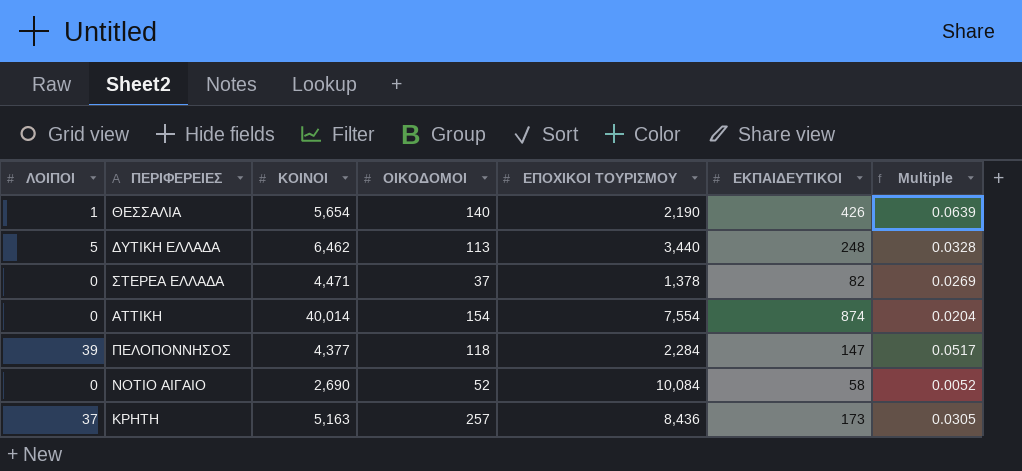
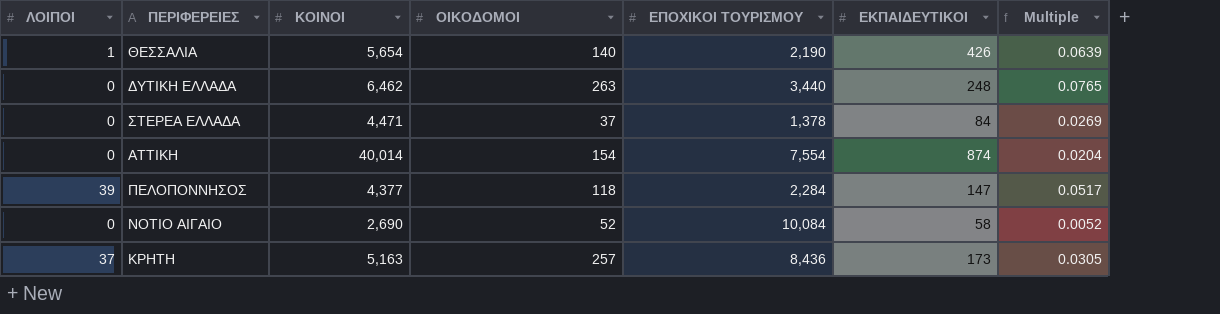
ΔΥΤΙΚΗ ΕΛΛΑΔΑ | ΛΟΙΠΟΙ: 5 -> 0
ΔΥΤΙΚΗ ΕΛΛΑΔΑ | ΟΙΚΟΔΟΜΟΙ: 113 -> 263
ΔΥΤΙΚΗ ΕΛΛΑΔΑ | Multiple: 0.0328 -> 0.0765
ΣΤΕΡΕΑ ΕΛΛΑΔΑ | ΕΚΠΑΙΔΕΥΤΙΚΟΙ: 82 -> 84

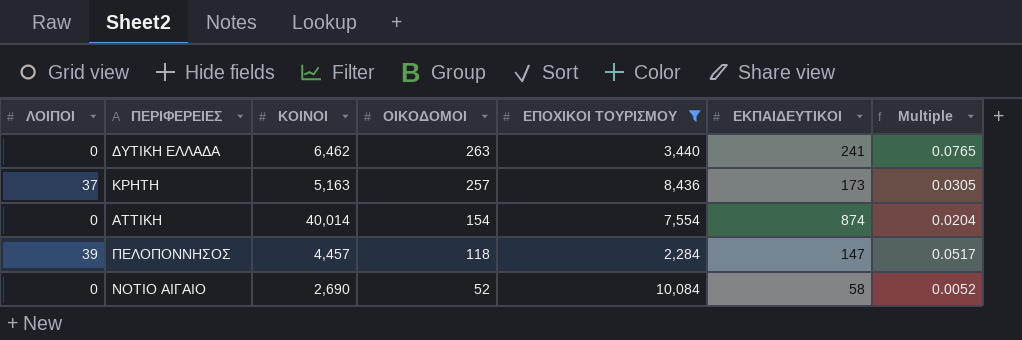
filter: none -> ΕΠΟΧΙΚΟΙ ΤΟΥΡΙΣΜΟΥ >= 2,284
row order: none -> ΟΙΚΟΔΟΜΟΙ descending
ΔΥΤΙΚΗ ΕΛΛΑΔΑ | ΕΚΠΑΙΔΕΥΤΙΚΟΙ: 248 -> 241
ΠΕΛΟΠΟΝΝΗΣΟΣ | ΚΟΙΝΟΙ: 4,377 -> 4,457

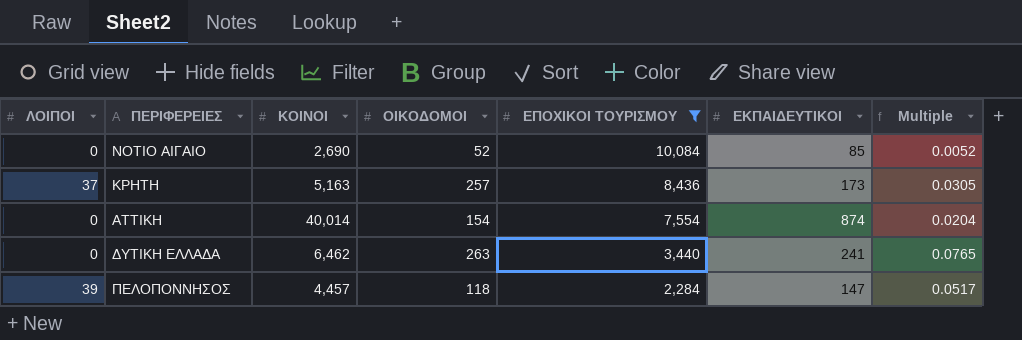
row order: ΟΙΚΟΔΟΜΟΙ descending -> ΕΠΟΧΙΚΟΙ ΤΟΥΡΙΣΜΟΥ descending
ΝΟΤΙΟ ΑΙΓΑΙΟ | ΕΚΠΑΙΔΕΥΤΙΚΟΙ: 58 -> 85

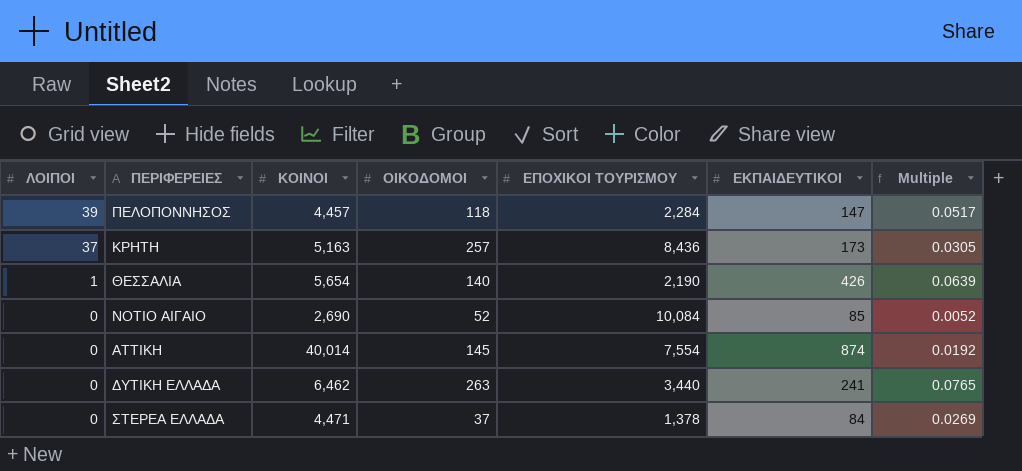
filter: ΕΠΟΧΙΚΟΙ ΤΟΥΡΙΣΜΟΥ >= 2,284 -> none
row order: ΕΠΟΧΙΚΟΙ ΤΟΥΡΙΣΜΟΥ descending -> ΛΟΙΠΟΙ descending
ΑΤΤΙΚΗ | ΟΙΚΟΔΟΜΟΙ: 154 -> 145
ΑΤΤΙΚΗ | Multiple: 0.0204 -> 0.0192

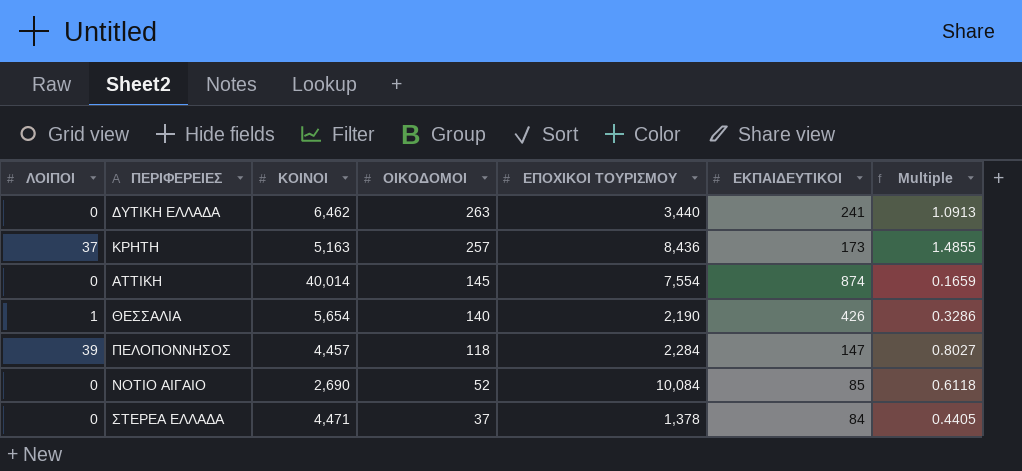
row order: ΛΟΙΠΟΙ descending -> ΟΙΚΟΔΟΜΟΙ descending
column Multiple | formula: [ΟΙΚΟΔΟΜΟΙ] / [ΕΠΟΧΙΚΟΙ ΤΟΥΡΙΣΜΟΥ] -> [ΟΙΚΟΔΟΜΟΙ] / [ΕΚΠΑΙΔΕΥΤΙΚΟΙ]

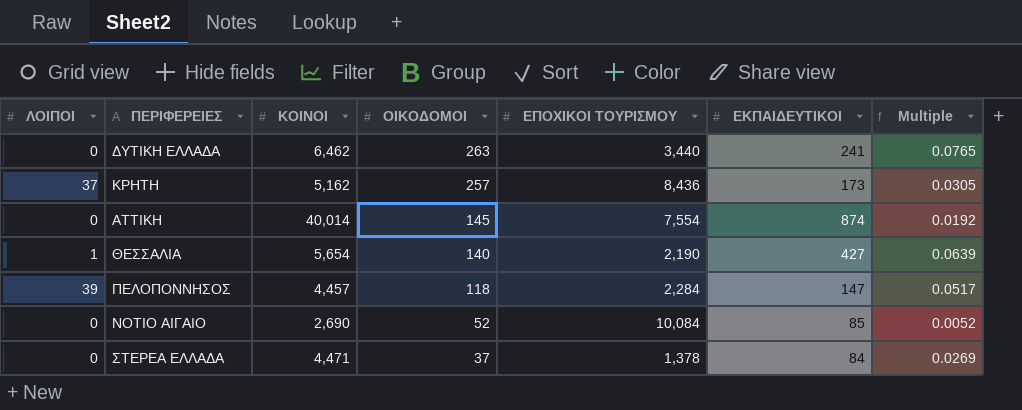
column Multiple | formula: [ΟΙΚΟΔΟΜΟΙ] / [ΕΚΠΑΙΔΕΥΤΙΚΟΙ] -> [ΟΙΚΟΔΟΜΟΙ] / [ΕΠΟΧΙΚΟΙ ΤΟΥΡΙΣΜΟΥ]
ΚΡΗΤΗ | ΚΟΙΝΟΙ: 5,163 -> 5,162
ΘΕΣΣΑΛΙΑ | ΕΚΠΑΙΔΕΥΤΙΚΟΙ: 426 -> 427

